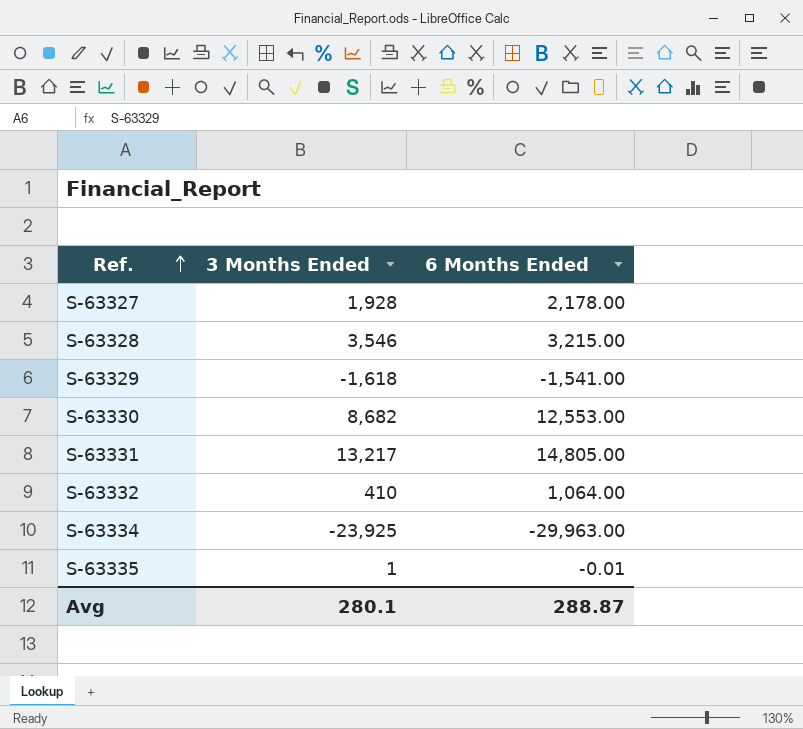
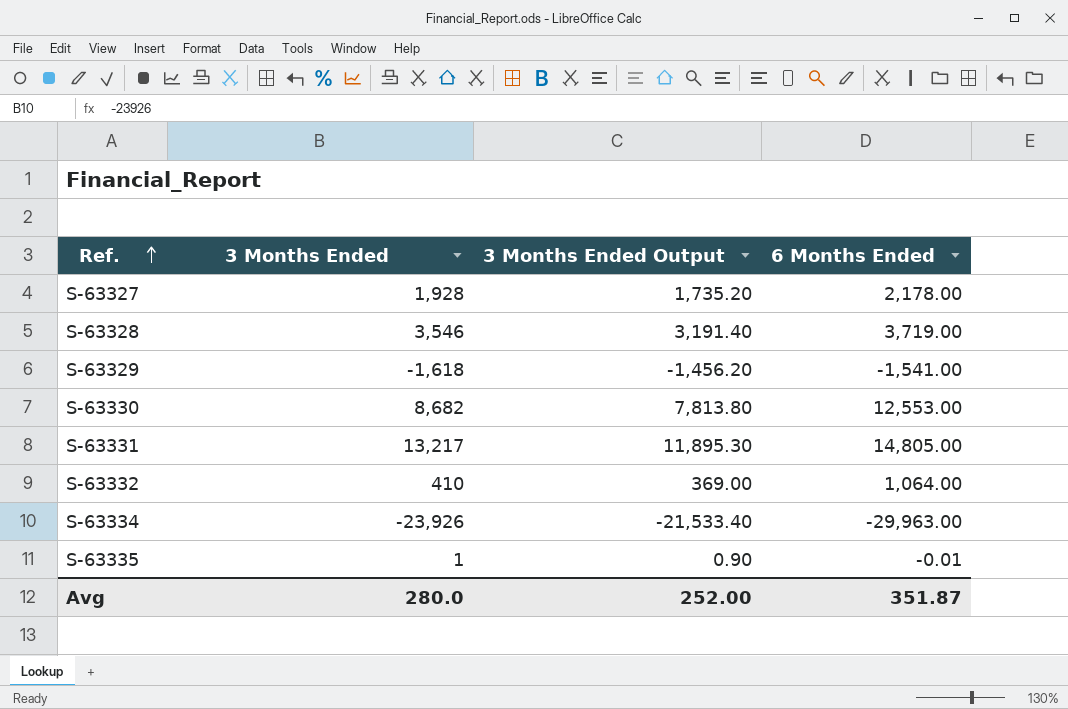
column 3 Months Ended Output | formula: none -> [3 Months Ended] * 0.9
S-63328 | 6 Months Ended: 3,215.00 -> 3,719.00
S-63334 | 3 Months Ended: -23,925 -> -23,926
Avg | 3 Months Ended: 280.1 -> 280.0
Avg | 6 Months Ended: 288.87 -> 351.87

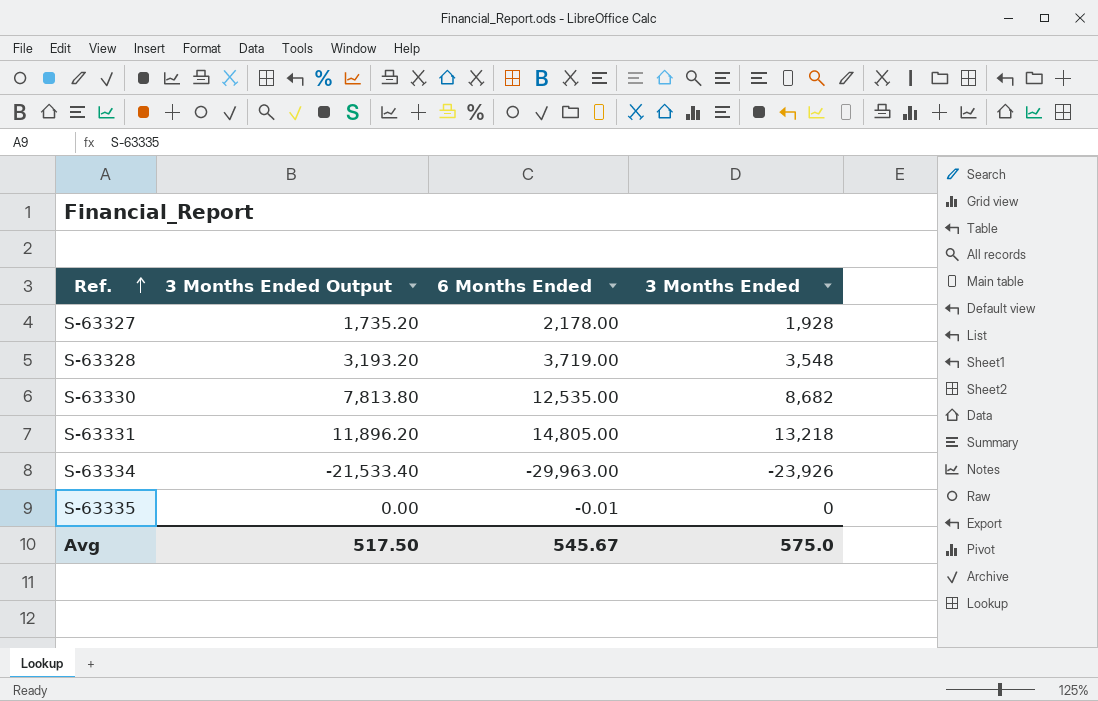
column 3 Months Ended | position: 2 -> 4
row S-63329: -1,618 | -1,456.20 | -1,541.00 -> none
row S-63332: 410 | 369.00 | 1,064.00 -> none
S-63328 | 3 Months Ended Output: 3,191.40 -> 3,193.20
S-63328 | 3 Months Ended: 3,546 -> 3,548
S-63330 | 6 Months Ended: 12,553.00 -> 12,535.00
S-63331 | 3 Months Ended Output: 11,895.30 -> 11,896.20
S-63331 | 3 Months Ended: 13,217 -> 13,218
S-63335 | 3 Months Ended Output: 0.90 -> 0.00
S-63335 | 3 Months Ended: 1 -> 0
Avg | 3 Months Ended Output: 252.00 -> 517.50
Avg | 6 Months Ended: 351.87 -> 545.67
Avg | 3 Months Ended: 280.0 -> 575.0

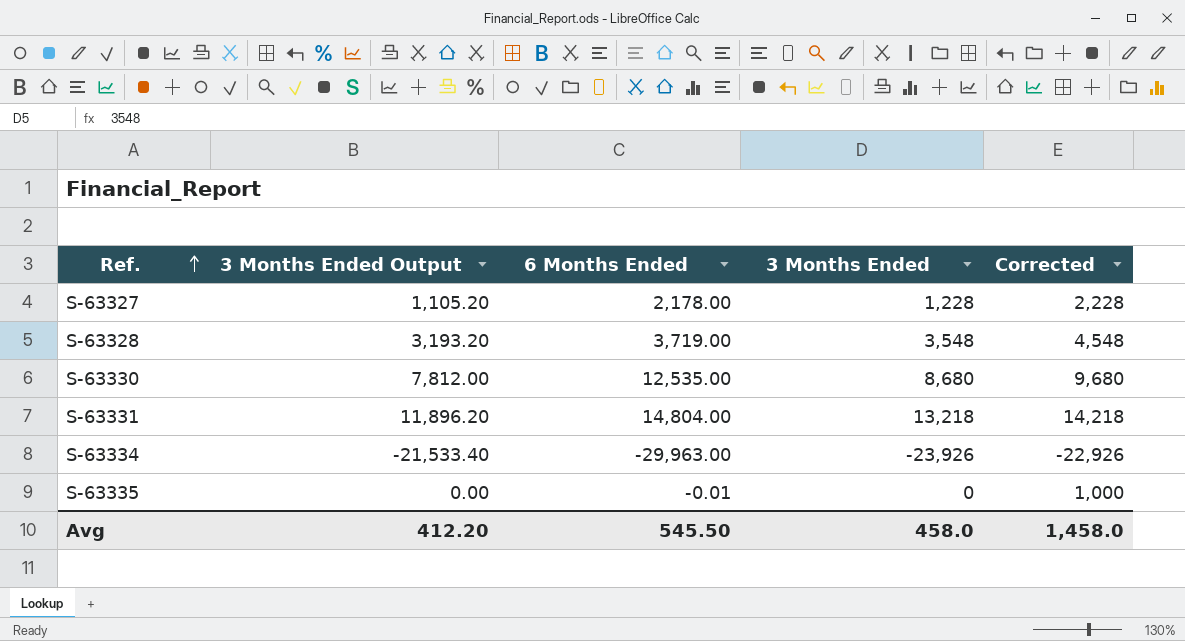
column Corrected | formula: none -> [3 Months Ended] + 1000
S-63327 | 3 Months Ended Output: 1,735.20 -> 1,105.20
S-63327 | 3 Months Ended: 1,928 -> 1,228
S-63330 | 3 Months Ended Output: 7,813.80 -> 7,812.00
S-63330 | 3 Months Ended: 8,682 -> 8,680
S-63331 | 6 Months Ended: 14,805.00 -> 14,804.00
Avg | 3 Months Ended Output: 517.50 -> 412.20
Avg | 6 Months Ended: 545.67 -> 545.50
Avg | 3 Months Ended: 575.0 -> 458.0

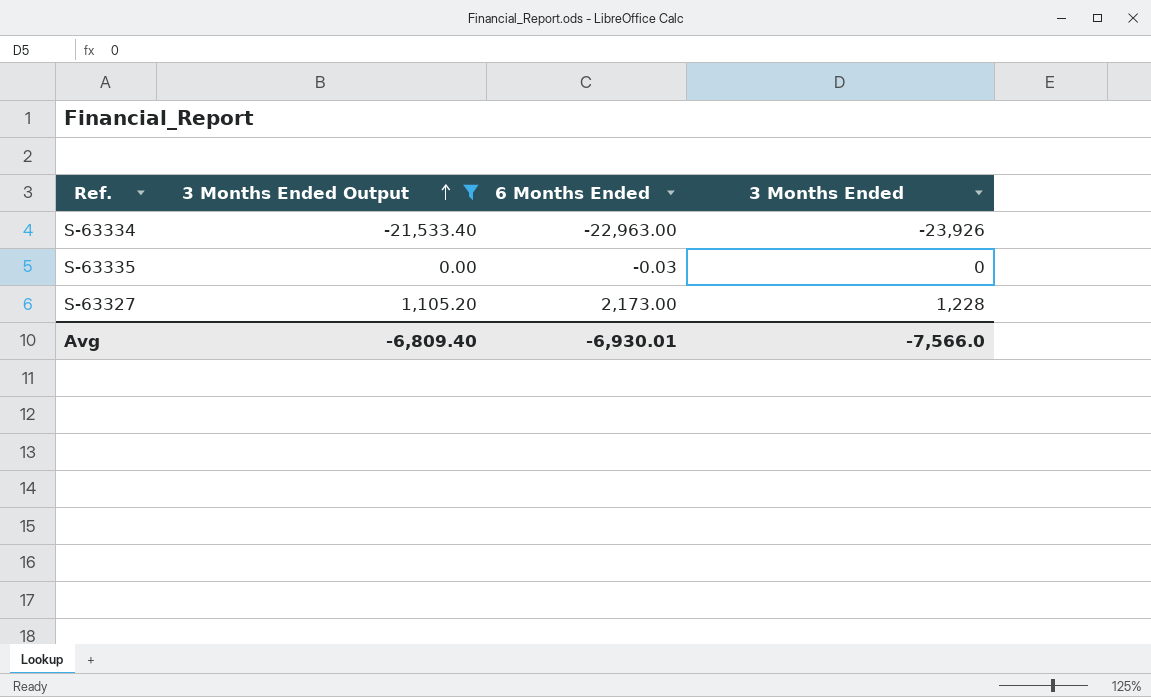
filter: none -> 3 Months Ended Output <= 1,105.20
row order: Ref. ascending -> 3 Months Ended Output ascending
column Corrected | formula: [3 Months Ended] + 1000 -> none
S-63334 | 6 Months Ended: -29,963.00 -> -22,963.00
S-63335 | 6 Months Ended: -0.01 -> -0.03
S-63327 | 6 Months Ended: 2,178.00 -> 2,173.00
Avg | 3 Months Ended Output: 412.20 -> -6,809.40
Avg | 6 Months Ended: 545.50 -> -6,930.01
Avg | 3 Months Ended: 458.0 -> -7,566.0

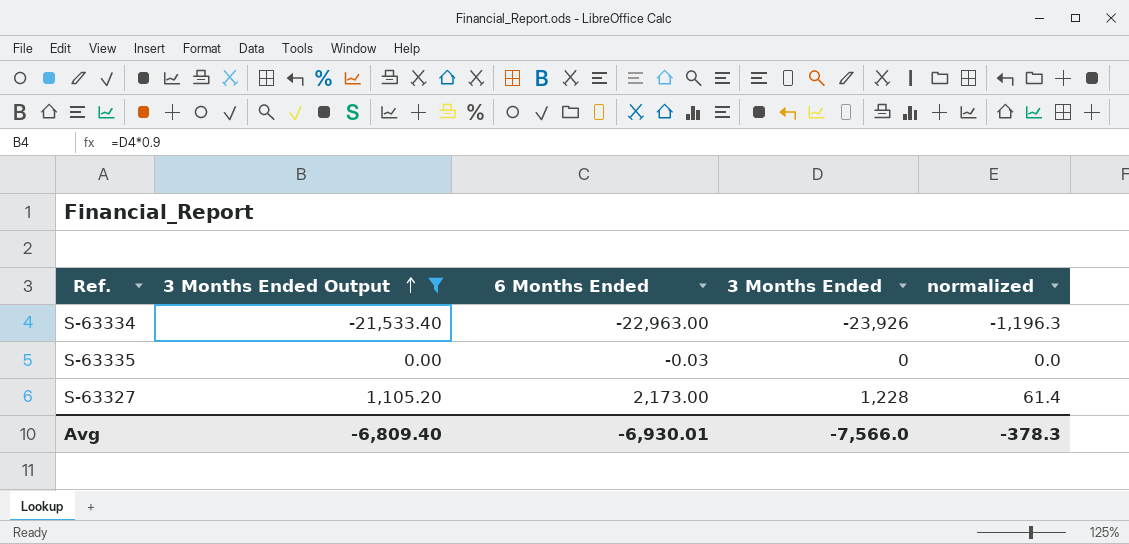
column normalized | formula: none -> [3 Months Ended] * 0.05

